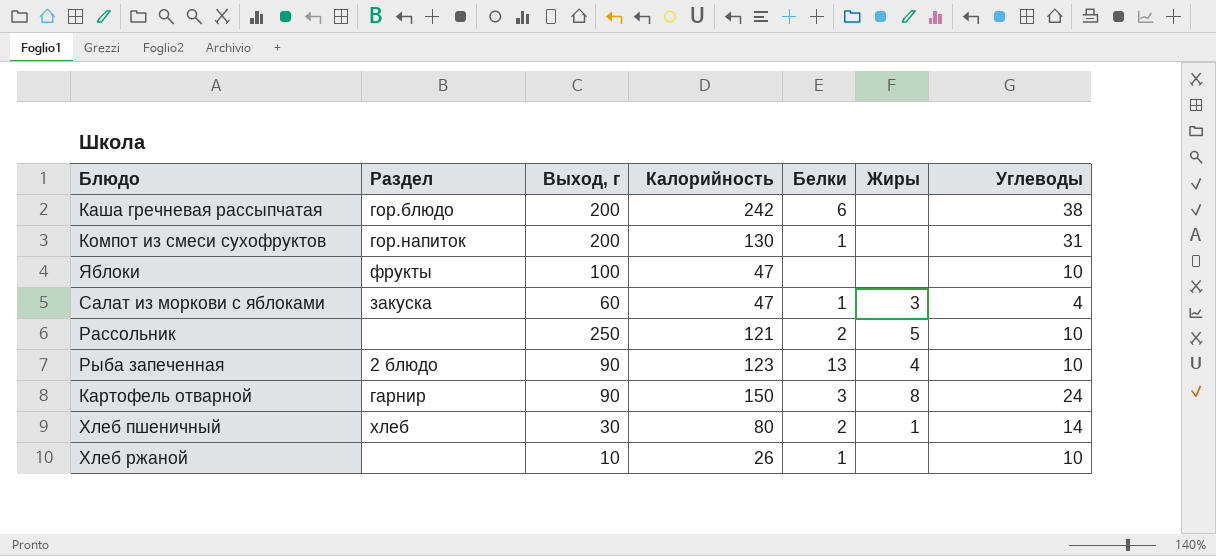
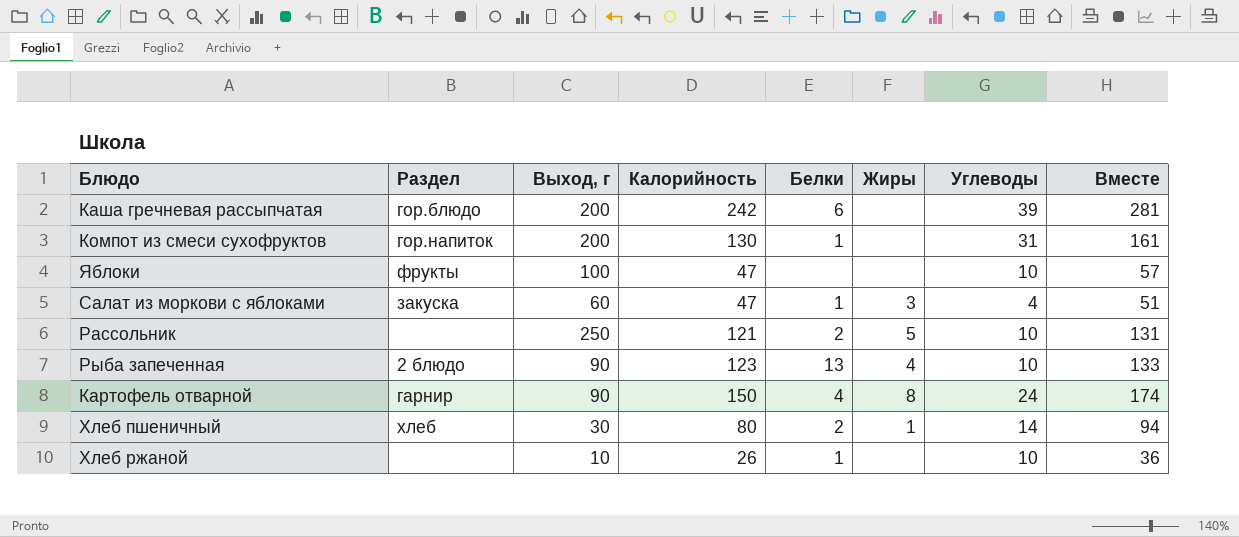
column Вместе | formula: none -> [Калорийность] + [Углеводы]
Каша гречневая рассыпчатая | Углеводы: 38 -> 39
Картофель отварной | Белки: 3 -> 4

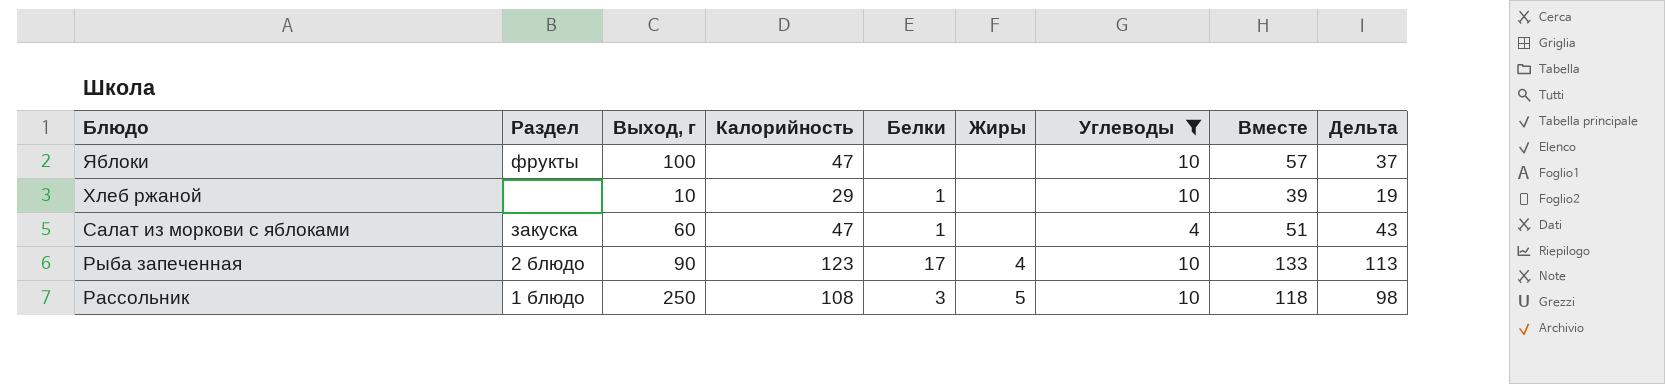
filter: none -> Углеводы <= 10
row order: none -> Блюдо descending
column Дельта | formula: none -> [Калорийность] - [Углеводы]
Хлеб ржаной | Калорийность: 26 -> 29
Хлеб ржаной | Вместе: 36 -> 39
Салат из моркови с яблоками | Жиры: 3 -> none
Рыба запеченная | Белки: 13 -> 17
Рассольник | Раздел: none -> 1 блюдо
Рассольник | Калорийность: 121 -> 108
Рассольник | Белки: 2 -> 3
Рассольник | Вместе: 131 -> 118

